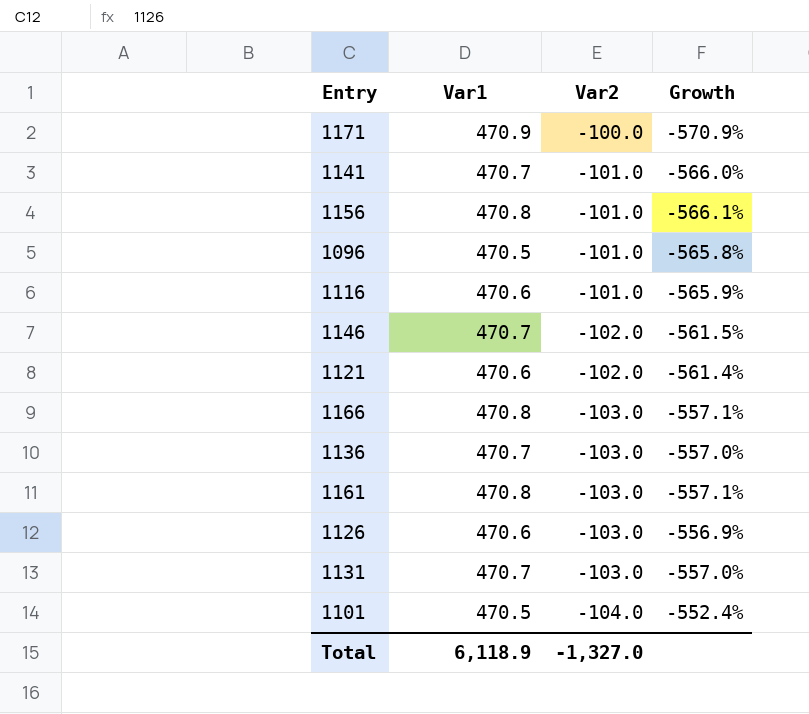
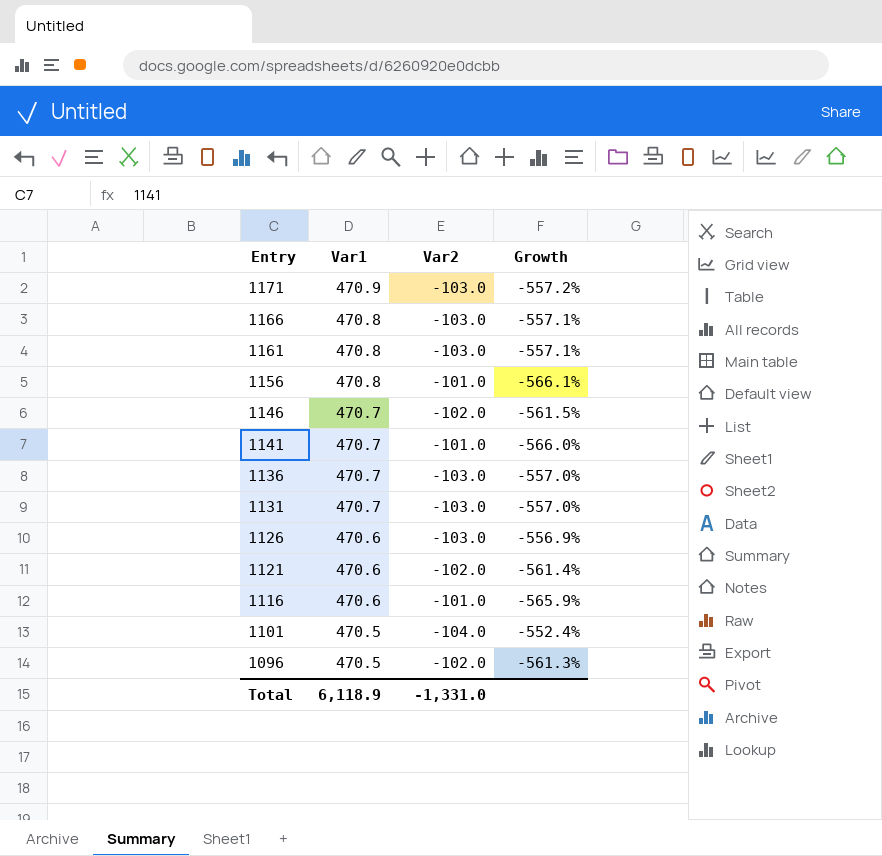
row order: Var2 descending -> Entry descending
1171 | Var2: -100.0 -> -103.0
1171 | Growth: -570.9% -> -557.2%
1096 | Var2: -101.0 -> -102.0
1096 | Growth: -565.8% -> -561.3%
Total | Var2: -1,327.0 -> -1,331.0

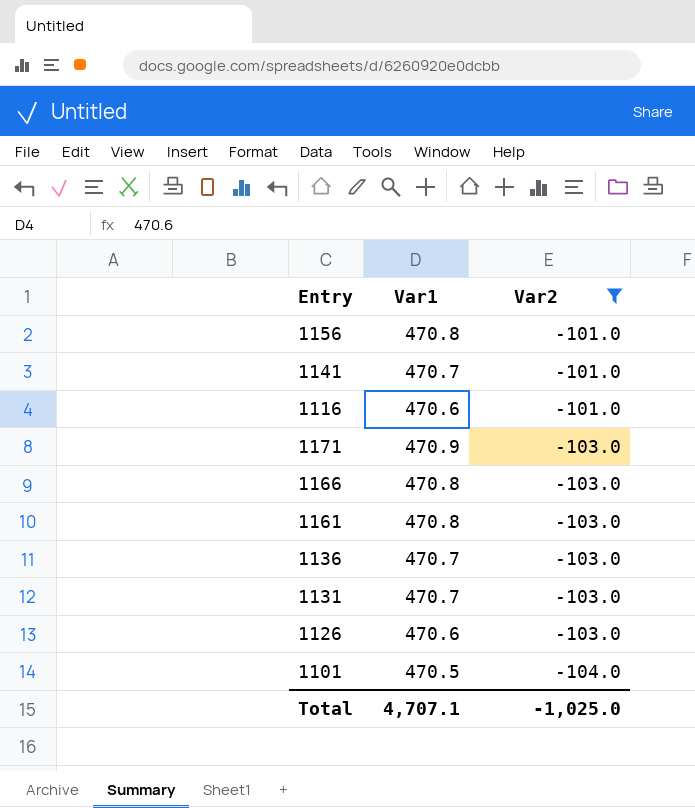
filter: none -> Var2 != -102.0
row order: Entry descending -> Var2 descending
column Growth | formula: ([Var1] - [Var2]) / [Var2] -> none
Total | Var1: 6,118.9 -> 4,707.1
Total | Var2: -1,331.0 -> -1,025.0

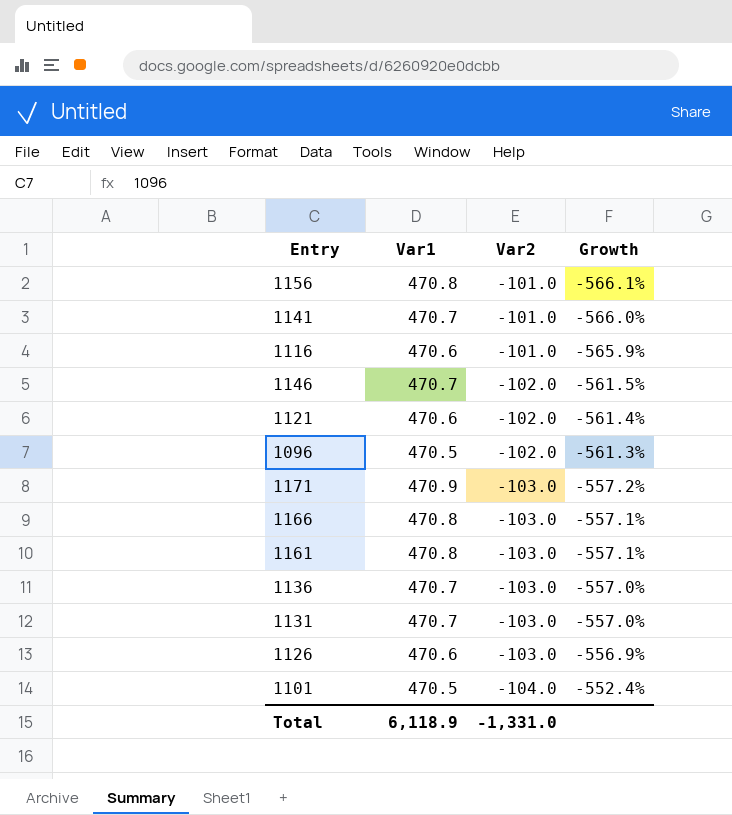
filter: Var2 != -102.0 -> none
column Growth | formula: none -> ([Var1] - [Var2]) / [Var2]
Total | Var1: 4,707.1 -> 6,118.9
Total | Var2: -1,025.0 -> -1,331.0

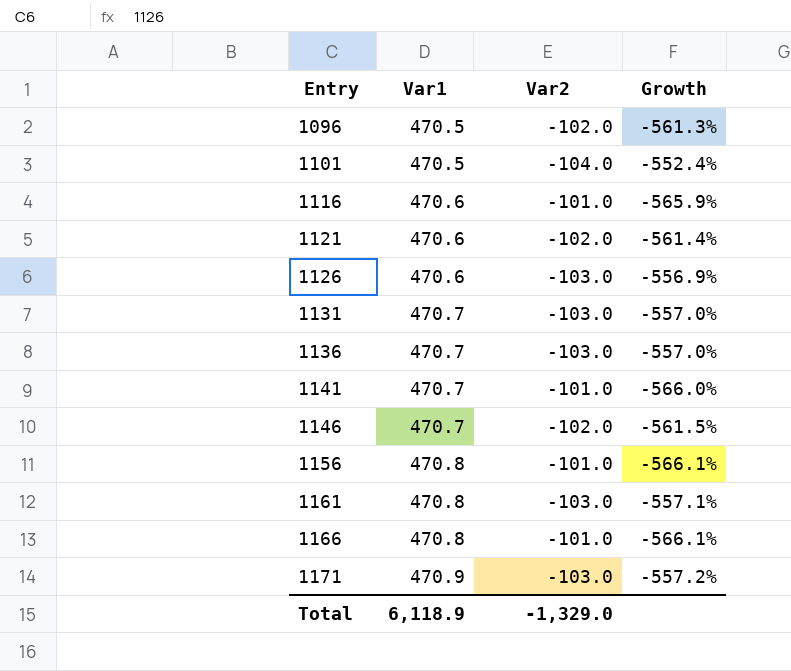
row order: Var2 descending -> Entry ascending
1166 | Var2: -103.0 -> -101.0
1166 | Growth: -557.1% -> -566.1%
Total | Var2: -1,331.0 -> -1,329.0

